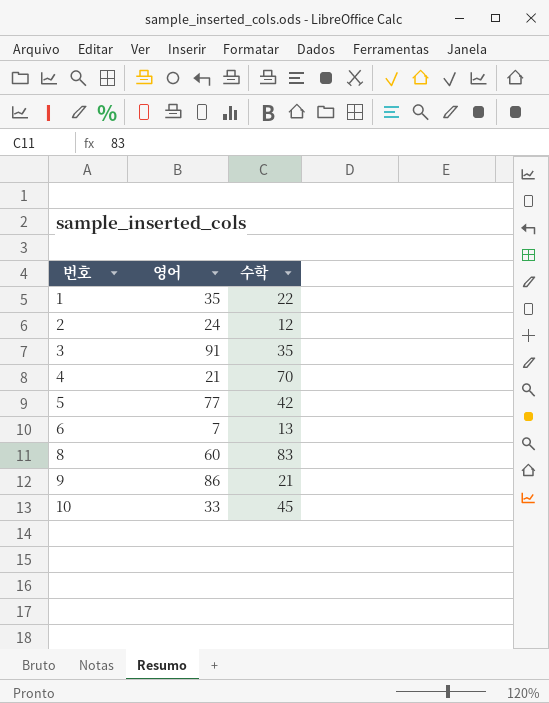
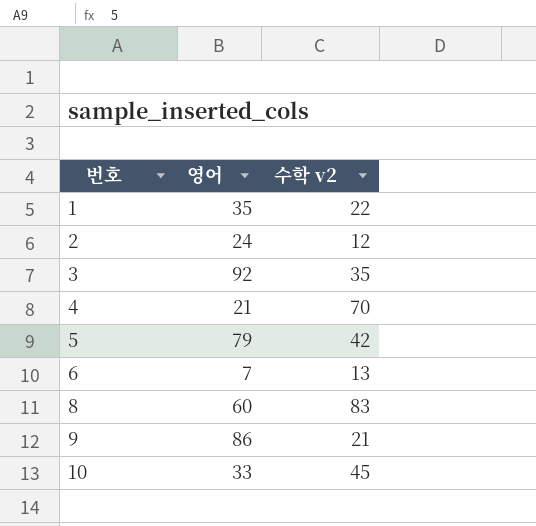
column name: 수학 -> 수학 v2
3 | 영어: 91 -> 92
5 | 영어: 77 -> 79

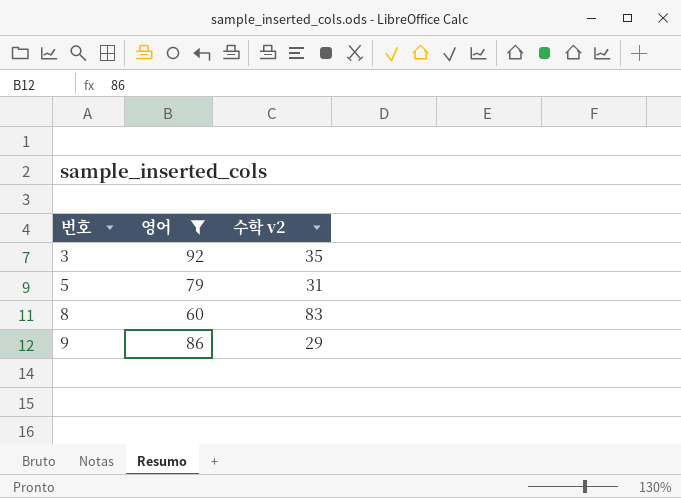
filter: none -> 영어 >= 60
5 | 수학 v2: 42 -> 31
9 | 수학 v2: 21 -> 29

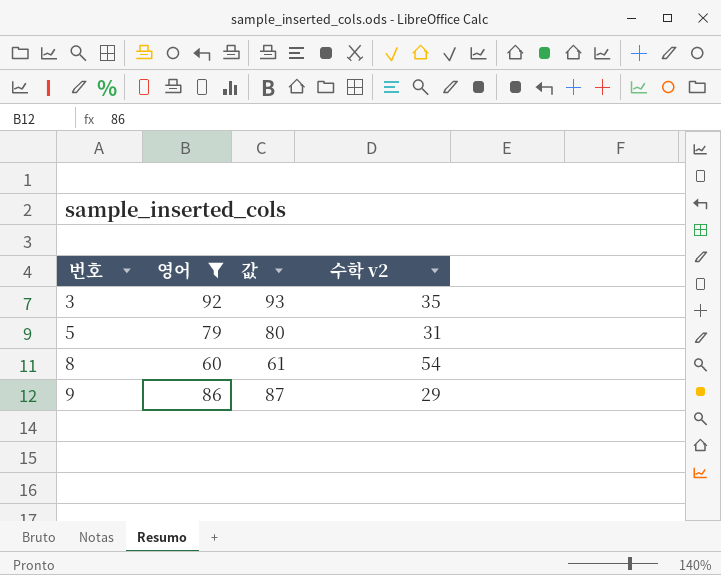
column 값 | formula: none -> [영어] + 1
8 | 수학 v2: 83 -> 54

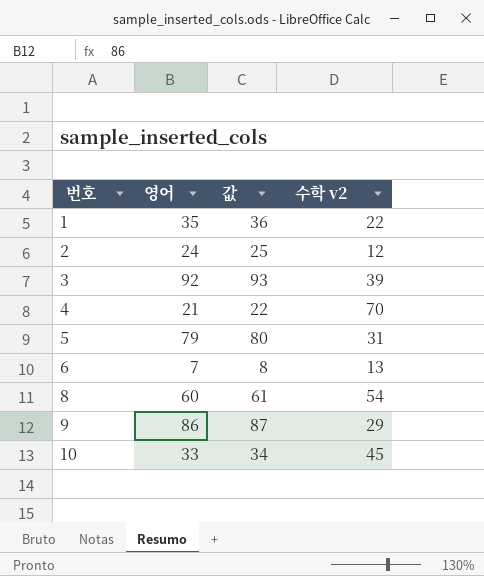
filter: 영어 >= 60 -> none
3 | 수학 v2: 35 -> 39

